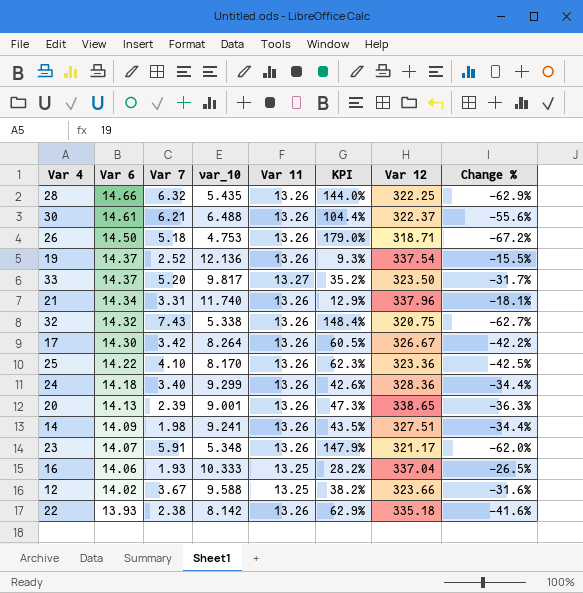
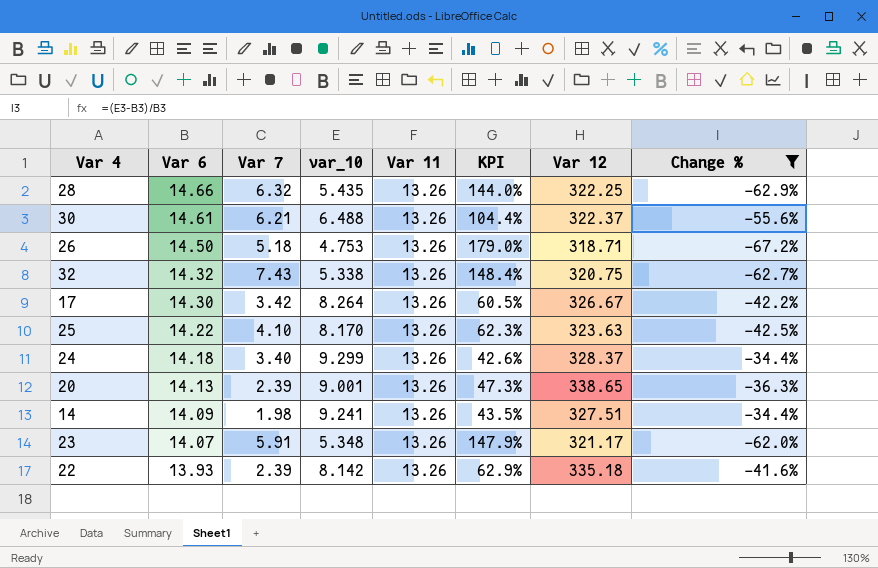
filter: none -> Change % <= -34.4%
25 | Var 12: 323.36 -> 323.63
24 | Var 12: 328.36 -> 328.37
22 | Var 7: 2.38 -> 2.39

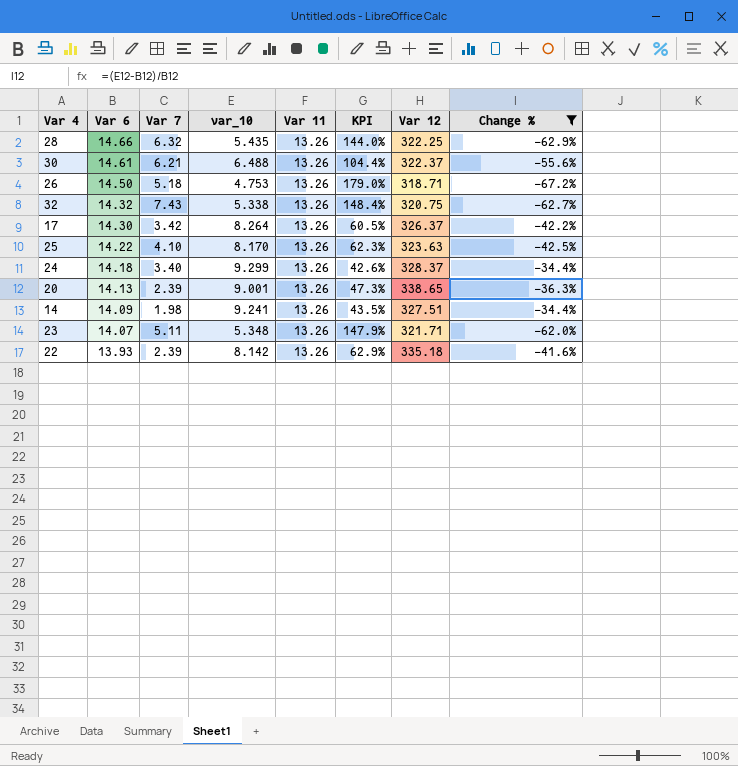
17 | Var 12: 326.67 -> 326.37
23 | Var 7: 5.91 -> 5.11
23 | Var 12: 321.17 -> 321.71

